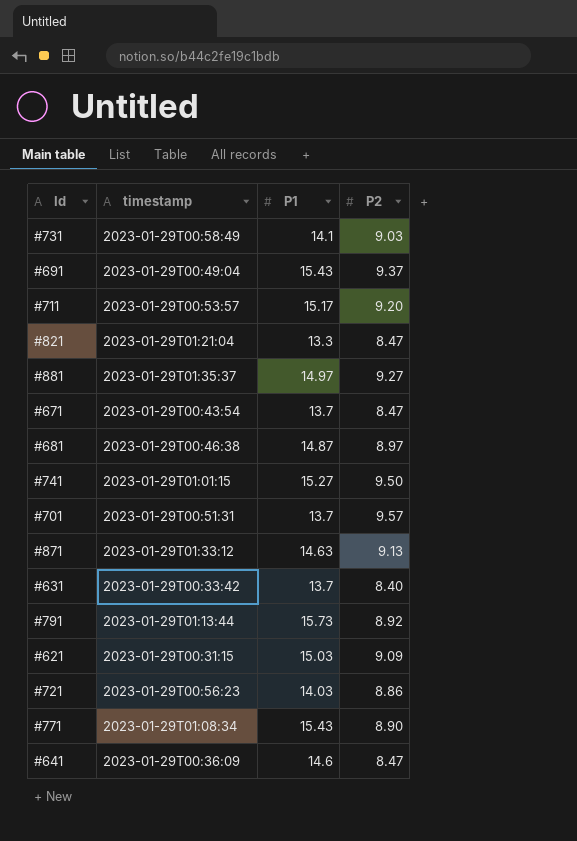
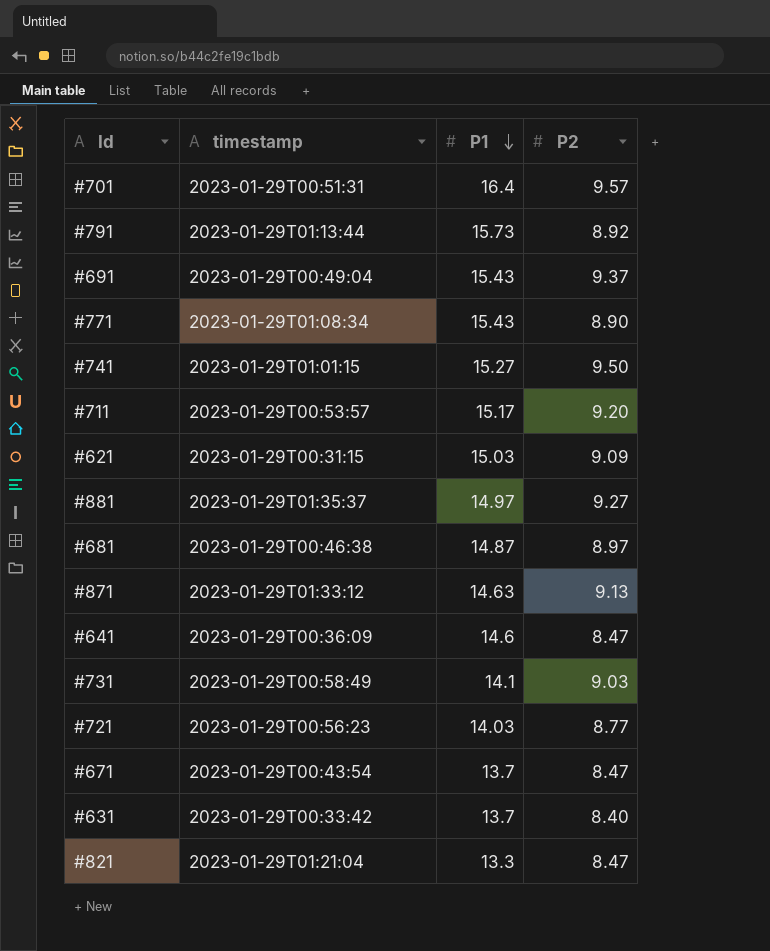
row order: none -> P1 descending
#701 | P1: 13.7 -> 16.4
#721 | P2: 8.86 -> 8.77

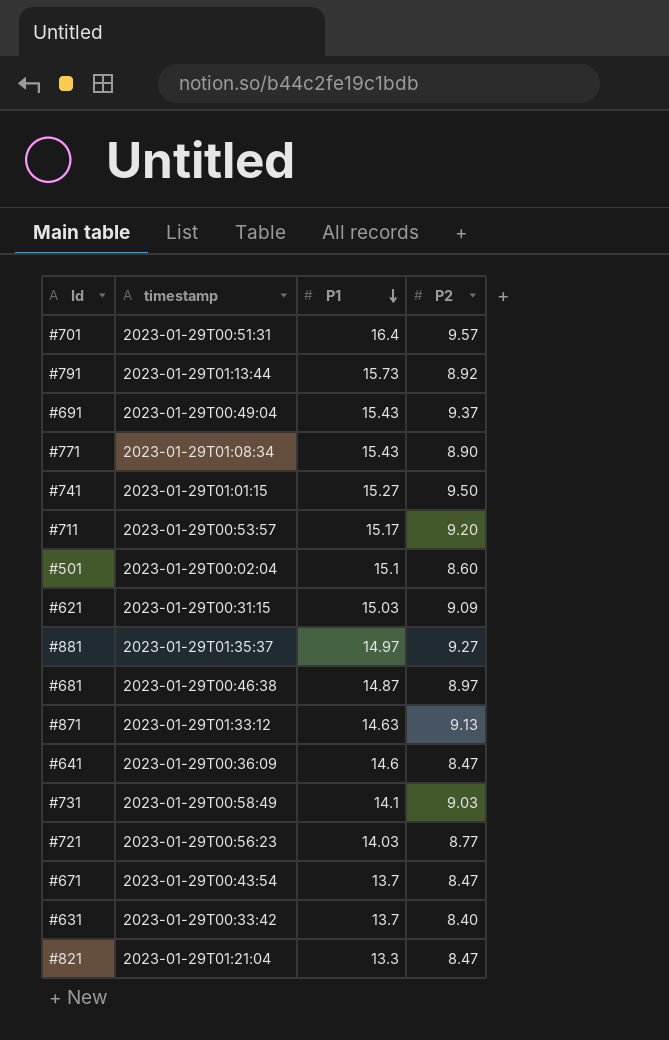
row #501: none -> 2023-01-29T00:02:04 | 15.1 | 8.60

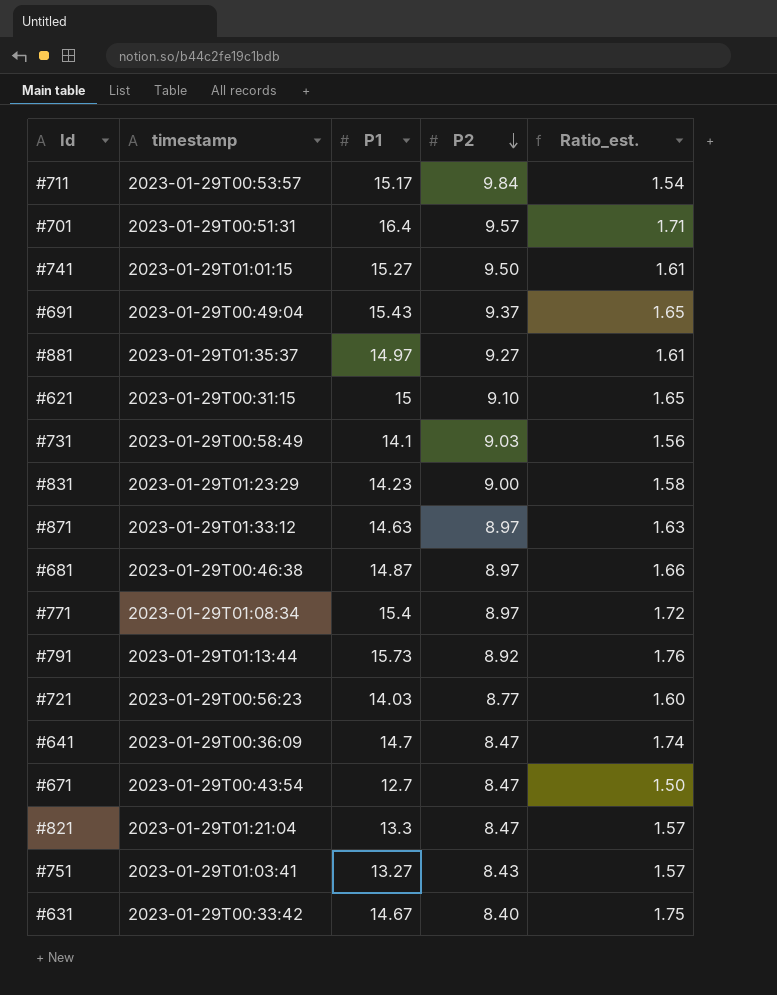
row order: P1 descending -> P2 descending
column Ratio_est. | formula: none -> [P1] / [P2]
row #501: 2023-01-29T00:02:04 | 15.1 | 8.60 -> none
#711 | P2: 9.20 -> 9.84
#621 | P1: 15.03 -> 15
#621 | P2: 9.09 -> 9.10
row #831: none -> 2023-01-29T01:23:29 | 14.23 | 9.00 | 1.58
#871 | P2: 9.13 -> 8.97
#771 | P1: 15.43 -> 15.4
#771 | P2: 8.90 -> 8.97
#641 | P1: 14.6 -> 14.7
#671 | P1: 13.7 -> 12.7
row #751: none -> 2023-01-29T01:03:41 | 13.27 | 8.43 | 1.57
#631 | P1: 13.7 -> 14.67

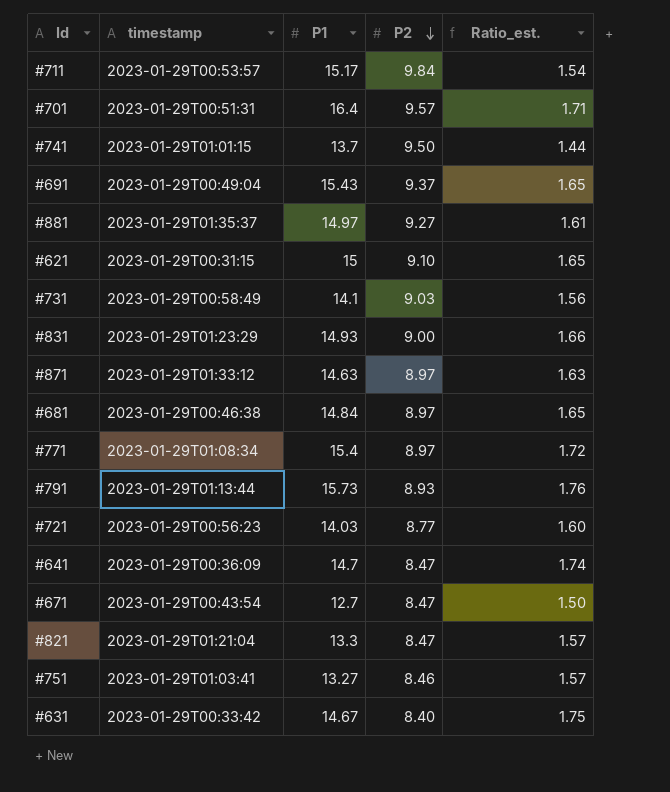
#741 | P1: 15.27 -> 13.7
#741 | Ratio_est.: 1.61 -> 1.44
#831 | P1: 14.23 -> 14.93
#831 | Ratio_est.: 1.58 -> 1.66
#681 | P1: 14.87 -> 14.84
#681 | Ratio_est.: 1.66 -> 1.65
#791 | P2: 8.92 -> 8.93
#751 | P2: 8.43 -> 8.46

